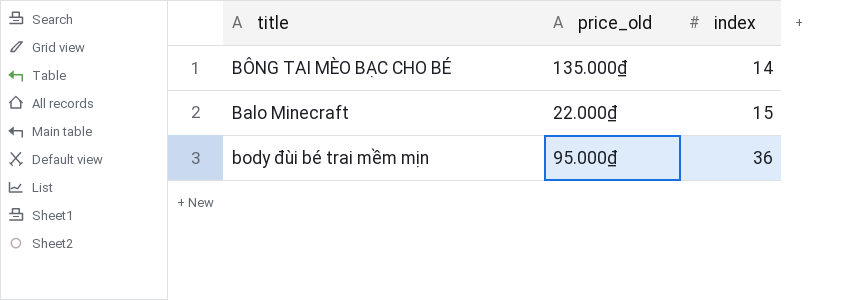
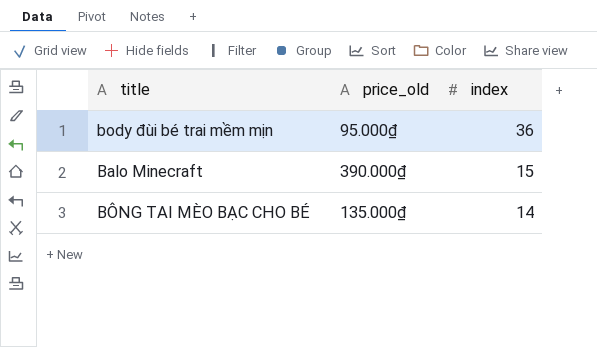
row order: index ascending -> index descending
Balo Minecraft | price_old: 22.000₫ -> 390.000₫

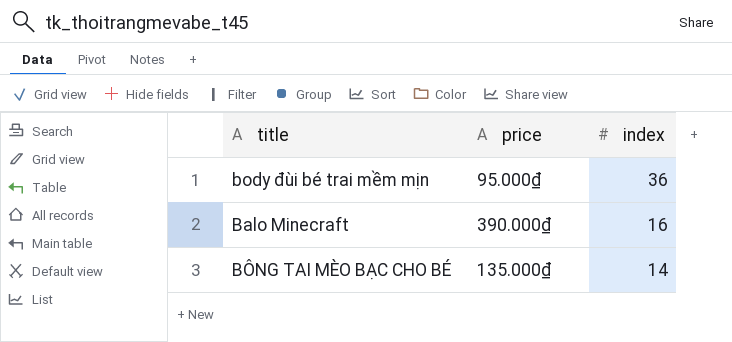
column name: price_old -> price
Balo Minecraft | index: 15 -> 16

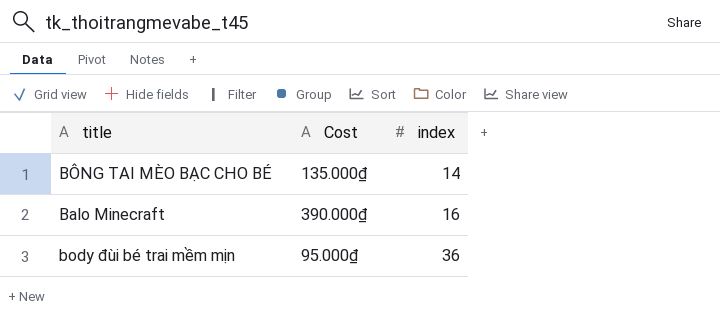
row order: index descending -> index ascending
column name: price -> Cost

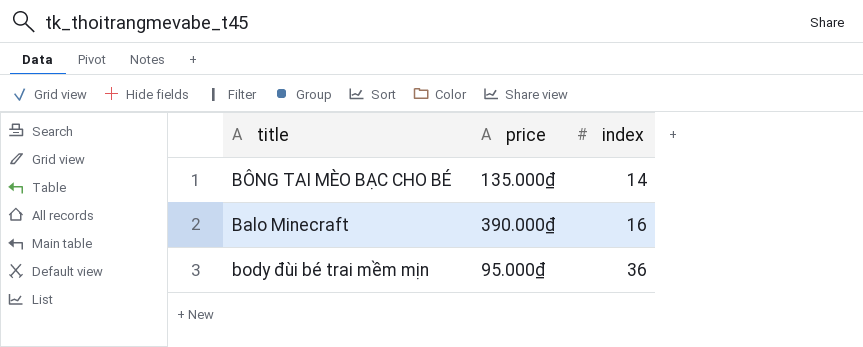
column name: Cost -> price

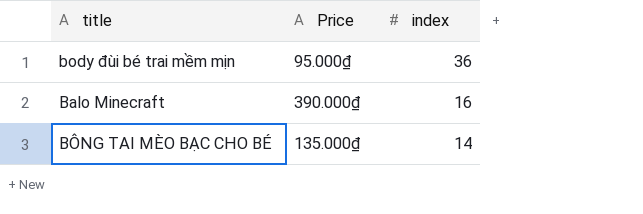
row order: index ascending -> index descending
column name: price -> Price

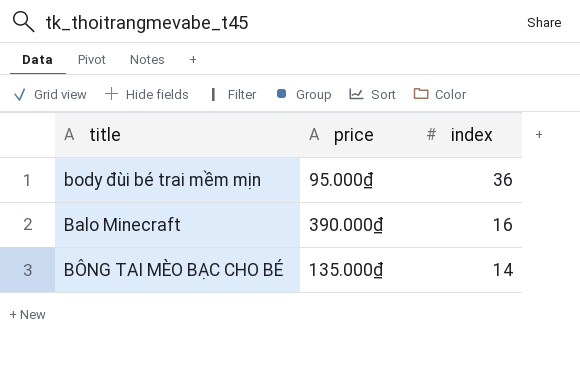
column name: Price -> price

